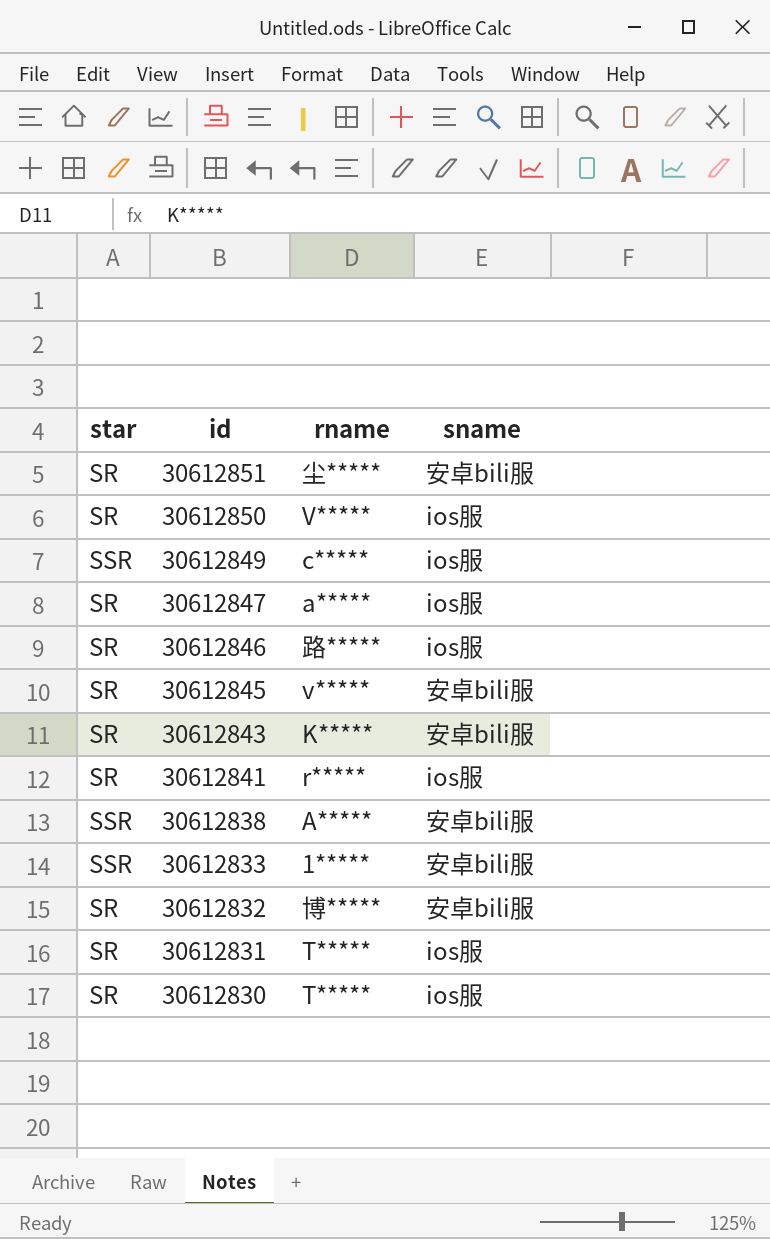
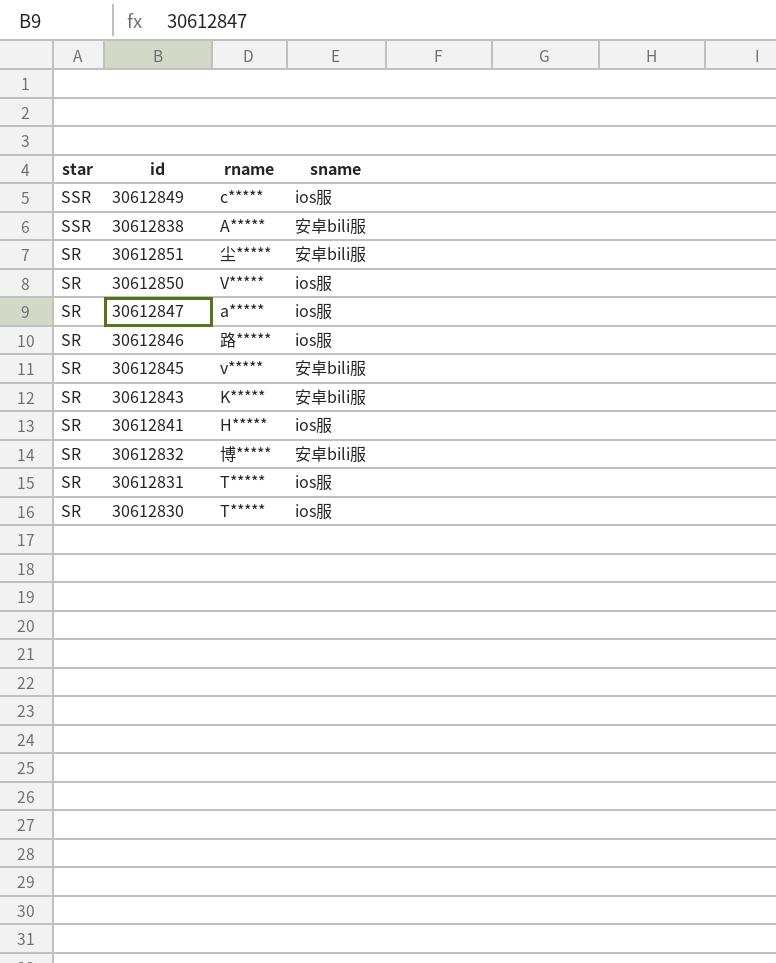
row order: id descending -> star descending
row 30612833: SSR | 1***** | 安卓bili服 -> none
30612841 | rname: r***** -> H*****

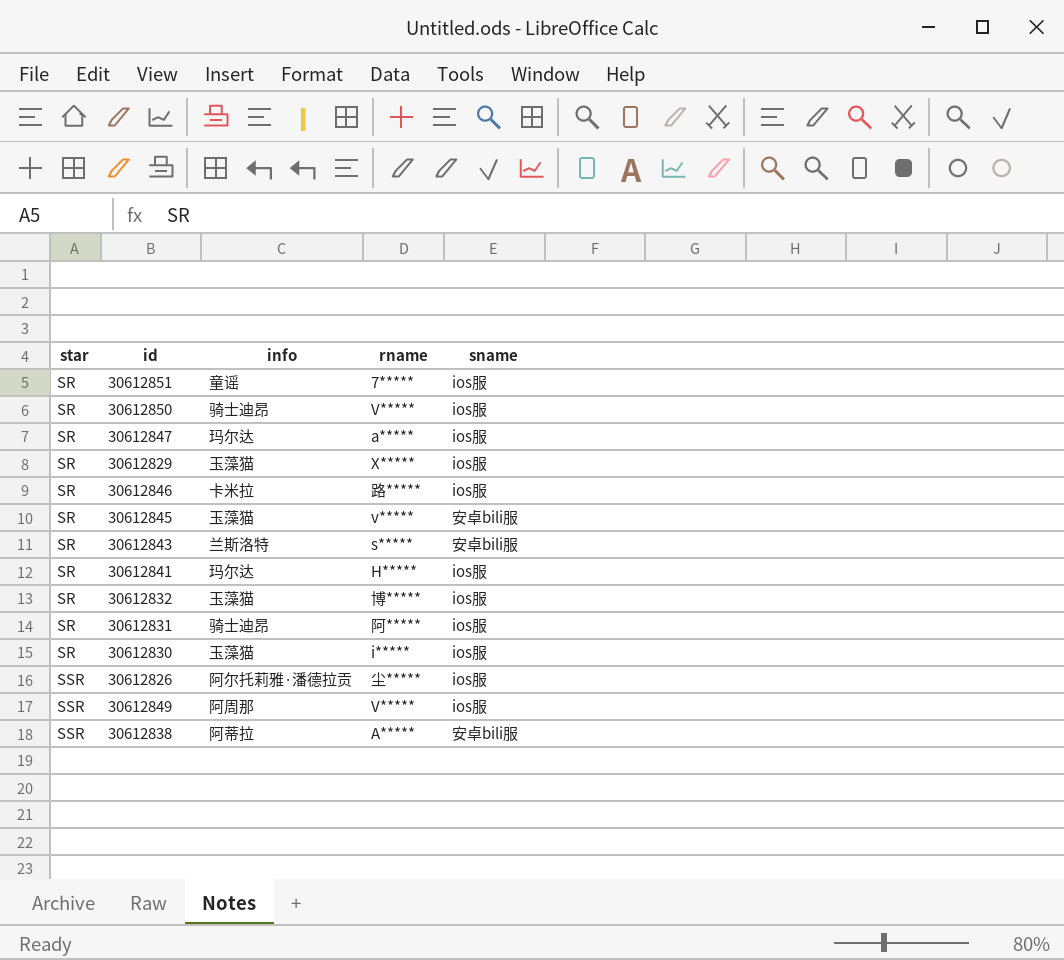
row order: star descending -> star ascending
column info | position: none -> 3
30612851 | rname: 尘***** -> 7*****
30612851 | sname: 安卓bili服 -> ios服
row 30612829: none -> SR | 玉藻猫 | X***** | ios服
30612843 | rname: K***** -> s*****
30612832 | sname: 安卓bili服 -> ios服
30612831 | rname: T***** -> 阿*****
30612830 | rname: T***** -> i*****
row 30612826: none -> SSR | 阿尔托莉雅·潘德拉贡 | 尘***** | ios服
30612849 | rname: c***** -> V*****

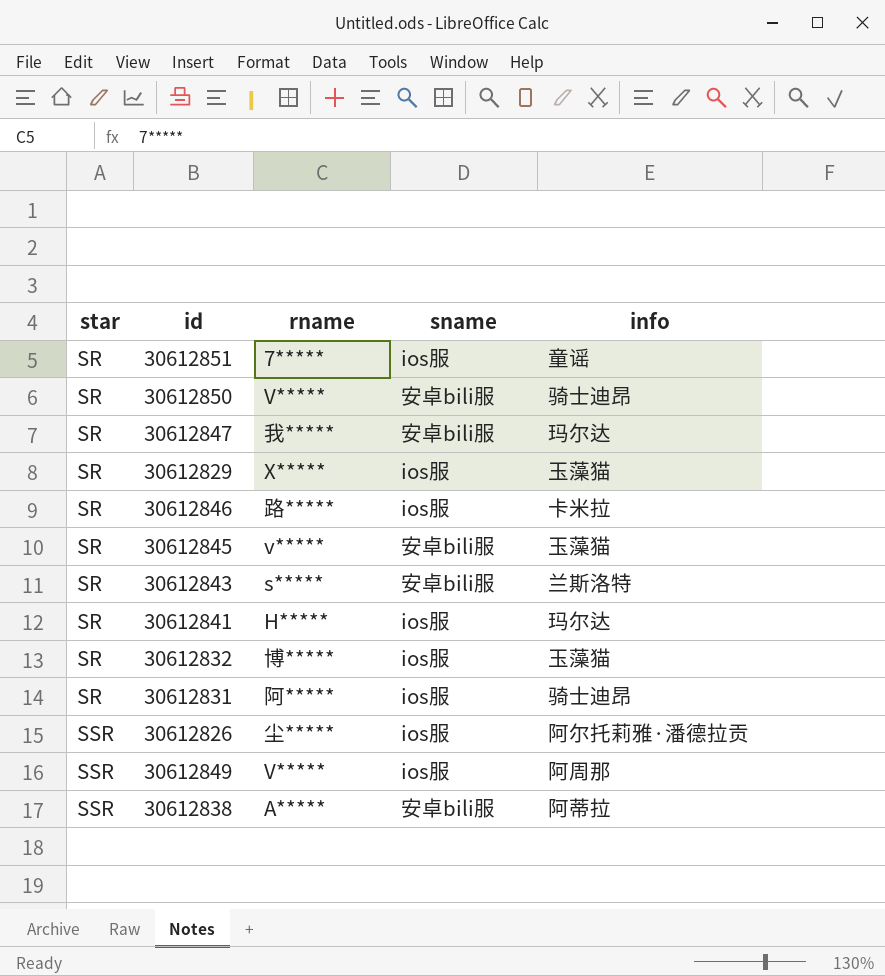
column info | position: 3 -> 5
row 30612830: SR | 玉藻猫 | i***** | ios服 -> none
30612850 | sname: ios服 -> 安卓bili服
30612847 | rname: a***** -> 我*****
30612847 | sname: ios服 -> 安卓bili服

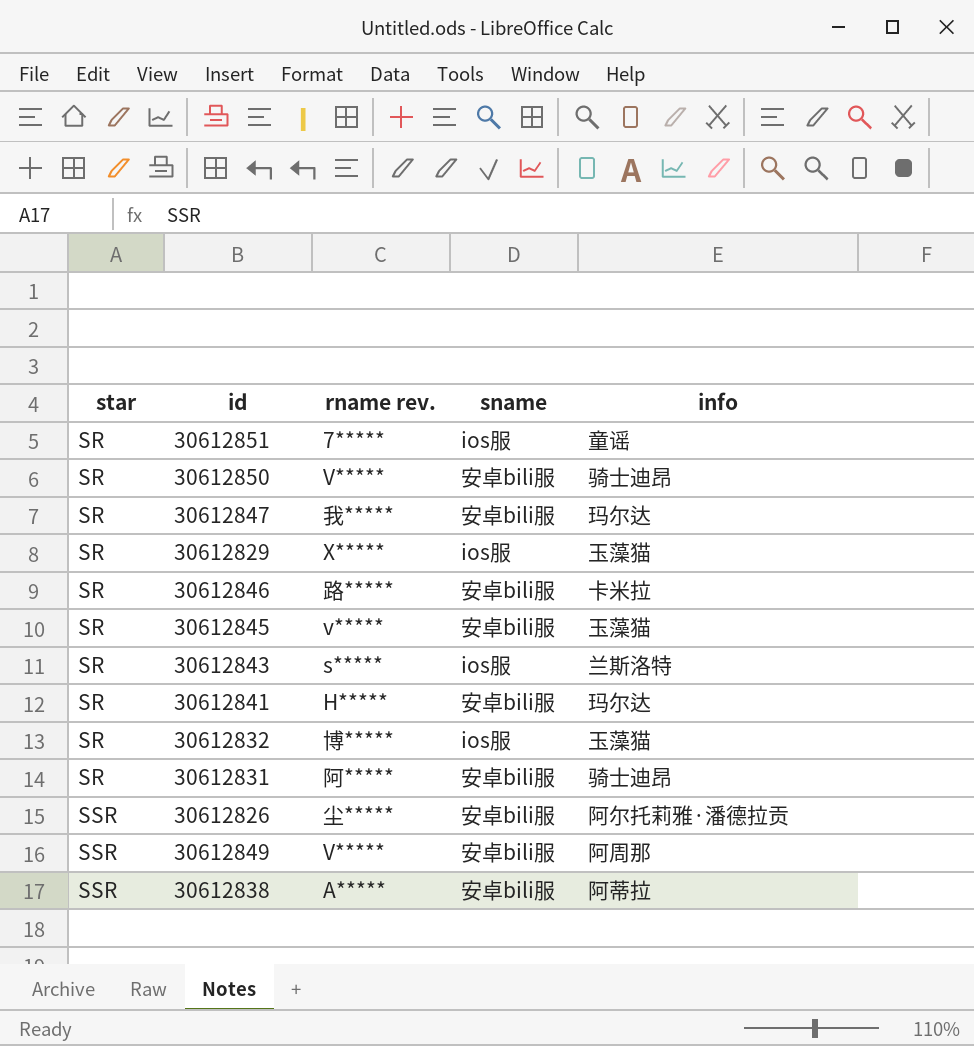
column name: rname -> rname rev.
30612846 | sname: ios服 -> 安卓bili服
30612843 | sname: 安卓bili服 -> ios服
30612841 | sname: ios服 -> 安卓bili服
30612831 | sname: ios服 -> 安卓bili服
30612826 | sname: ios服 -> 安卓bili服
30612849 | sname: ios服 -> 安卓bili服

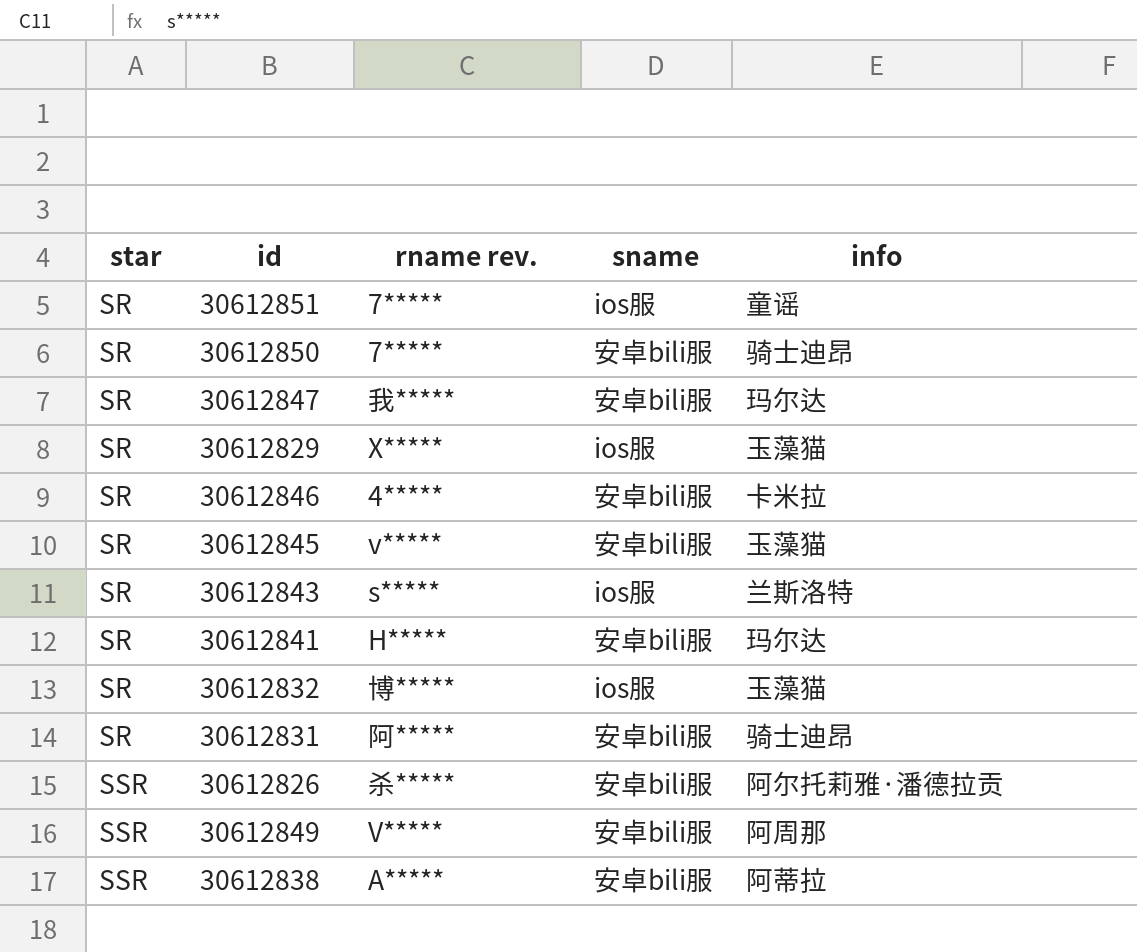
30612850 | rname rev.: V***** -> 7*****
30612846 | rname rev.: 路***** -> 4*****
30612826 | rname rev.: 尘***** -> 杀*****

